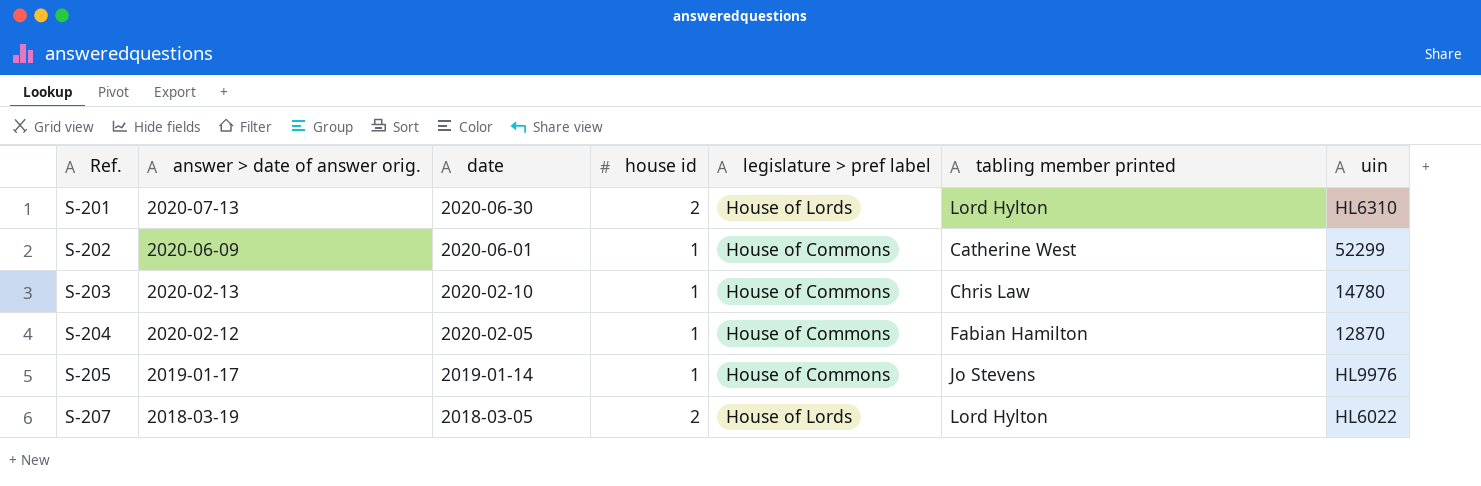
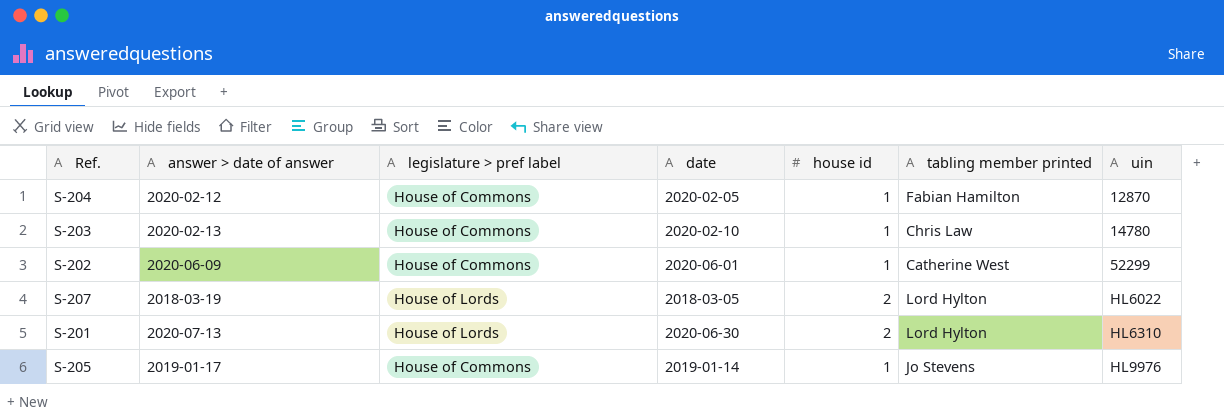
row order: Ref. ascending -> uin ascending
column name: answer > date of answer orig. -> answer > date of answer
column legislature > pref label | position: 5 -> 3

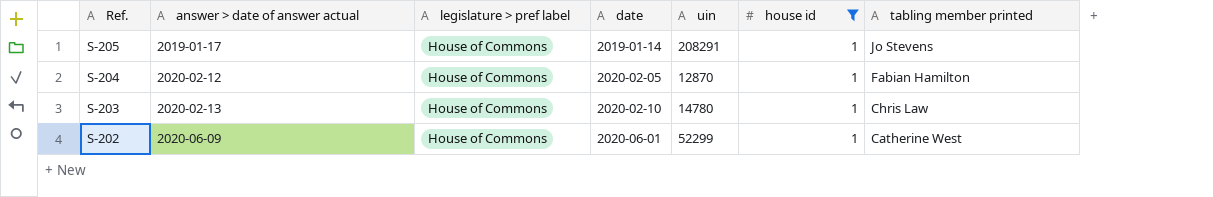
filter: none -> house id = 1
row order: uin ascending -> Ref. descending
column name: answer > date of answer -> answer > date of answer actual
column uin | position: 7 -> 5
S-205 | uin: HL9976 -> 208291

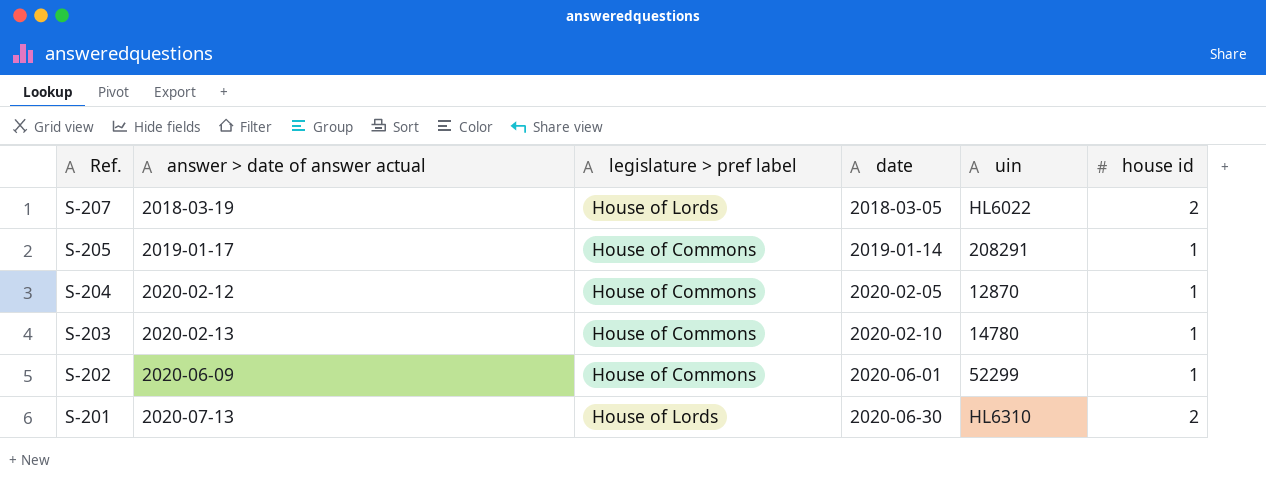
filter: house id = 1 -> none
column tabling member printed | position: 7 -> none

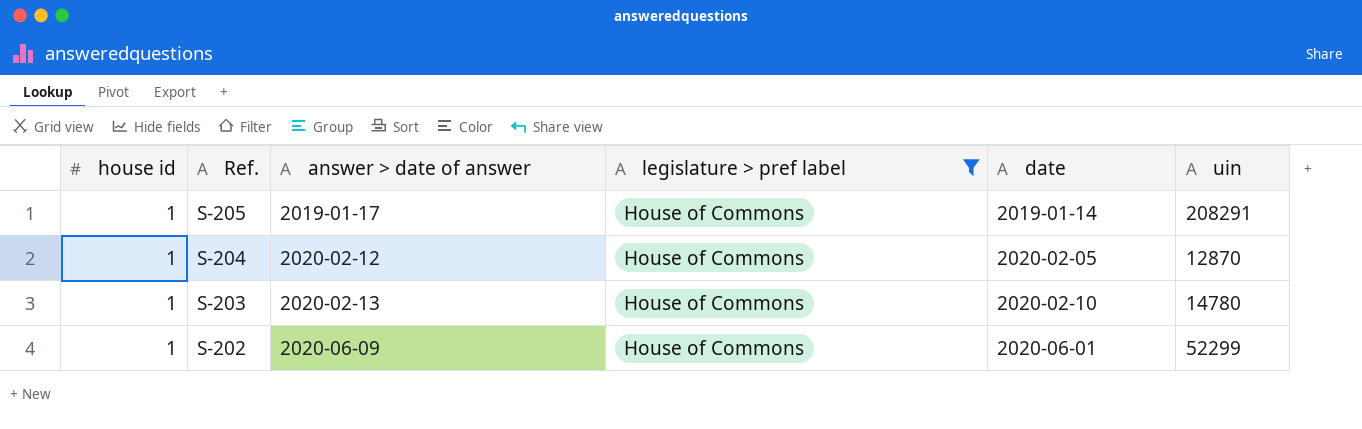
filter: none -> legislature > pref label = House of Commons
column house id | position: 6 -> 1
column name: answer > date of answer actual -> answer > date of answer

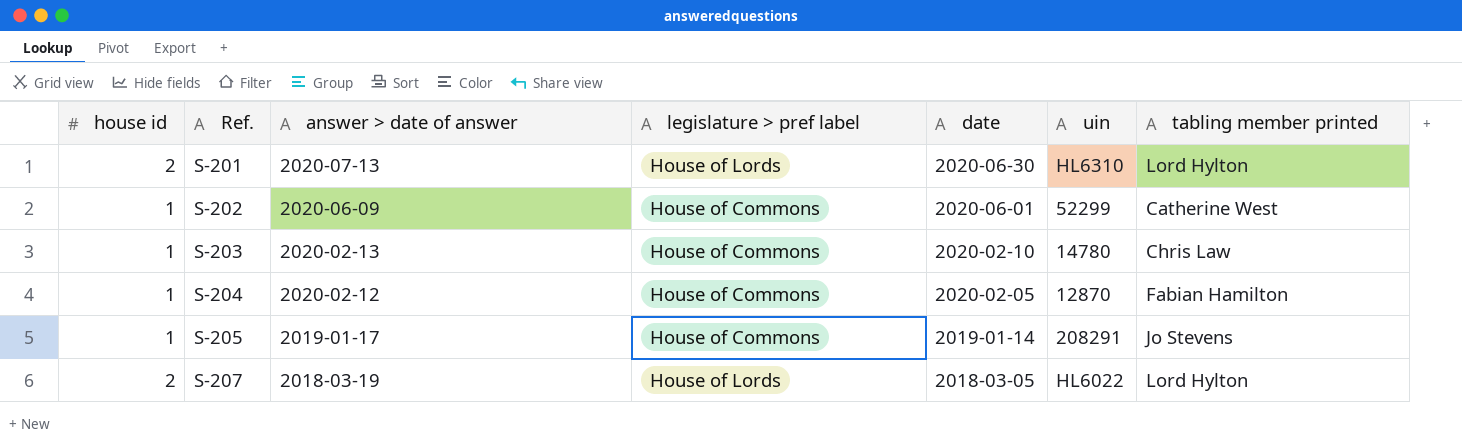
filter: legislature > pref label = House of Commons -> none
row order: Ref. descending -> Ref. ascending
column tabling member printed | position: none -> 7

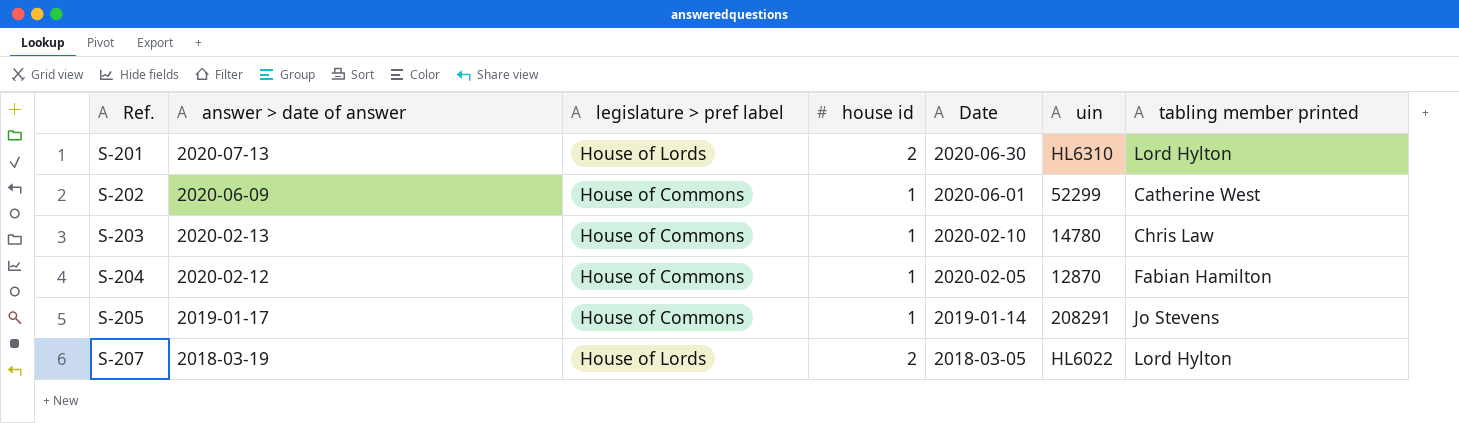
column house id | position: 1 -> 4
column name: date -> Date

